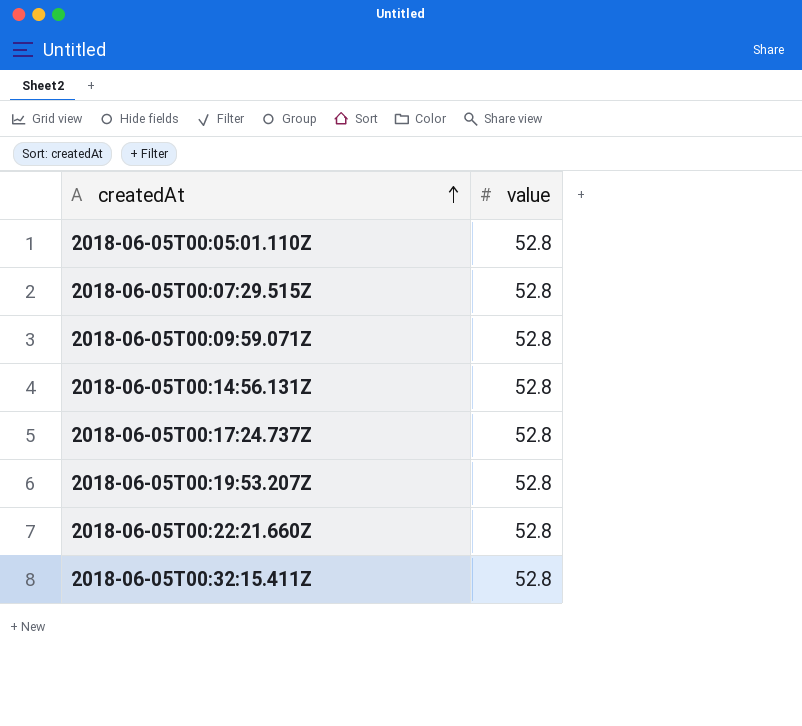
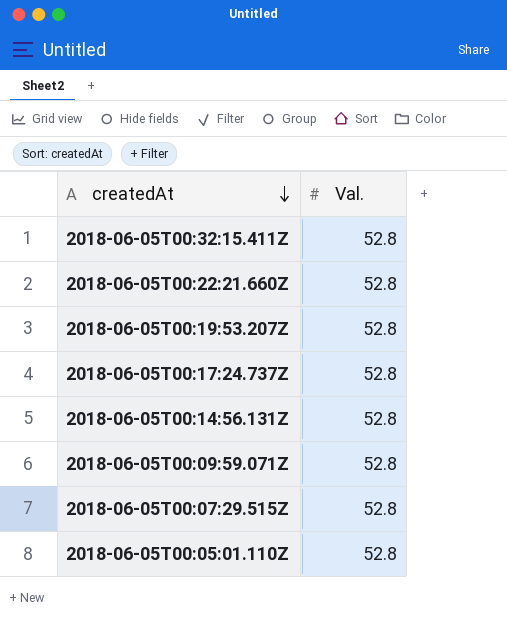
row order: createdAt ascending -> createdAt descending
column name: value -> Val.

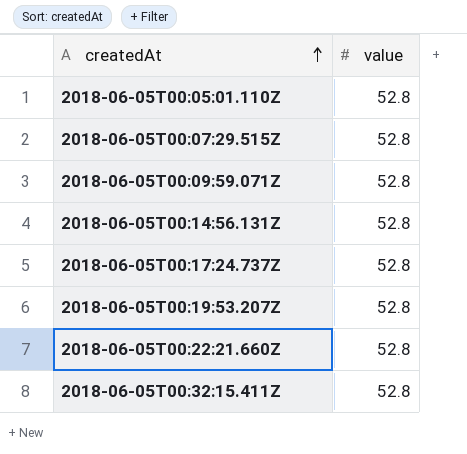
row order: createdAt descending -> createdAt ascending
column name: Val. -> value

